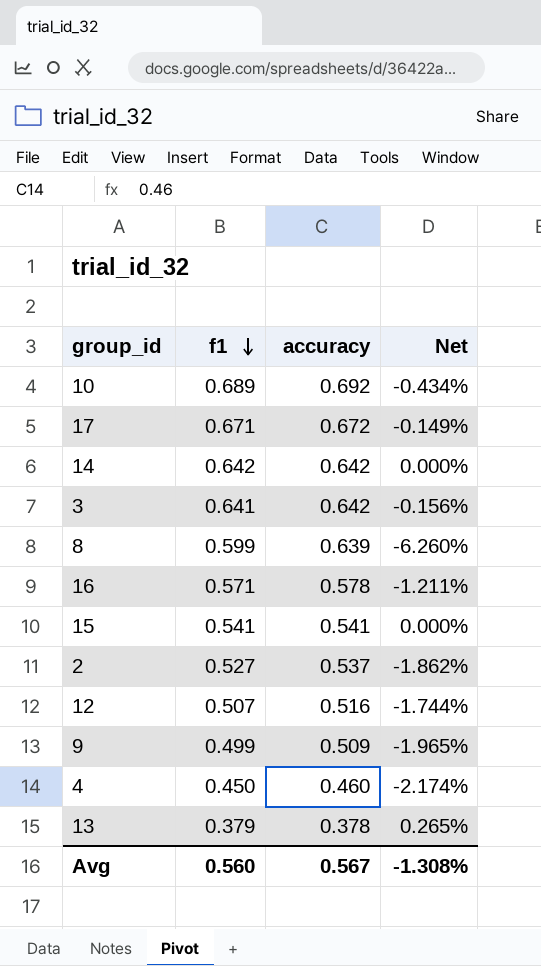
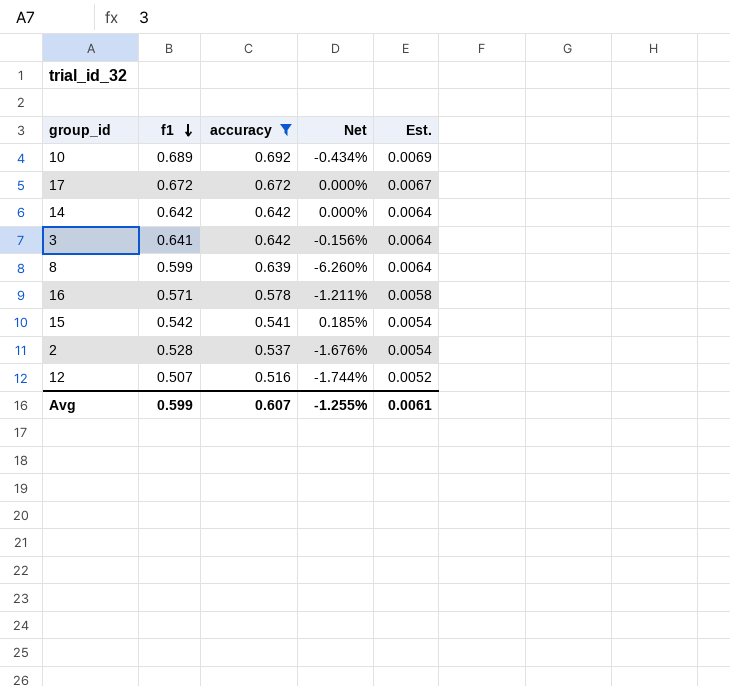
filter: none -> accuracy >= 0.516
column Est. | formula: none -> [accuracy] * 0.01
17 | f1: 0.671 -> 0.672
17 | Net: -0.149% -> 0.000%
15 | f1: 0.541 -> 0.542
15 | Net: 0.000% -> 0.185%
2 | f1: 0.527 -> 0.528
2 | Net: -1.862% -> -1.676%
Avg | f1: 0.560 -> 0.599
Avg | accuracy: 0.567 -> 0.607
Avg | Net: -1.308% -> -1.255%

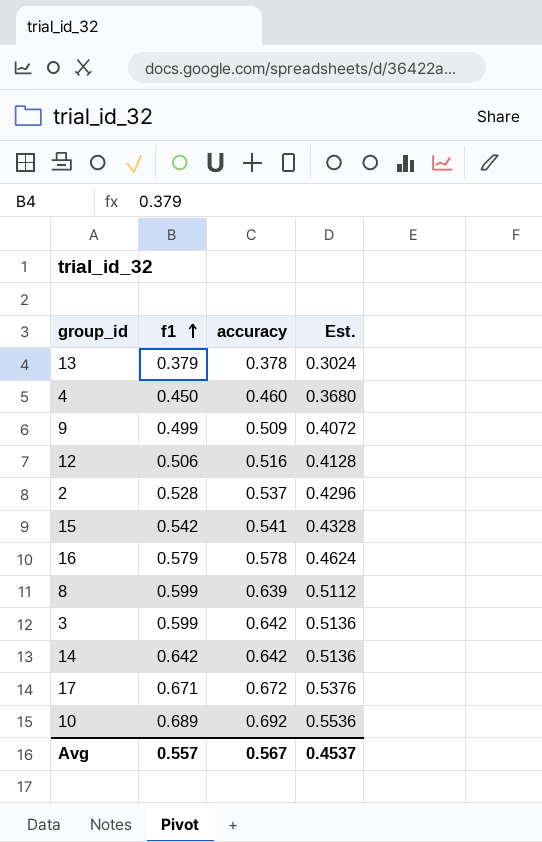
filter: accuracy >= 0.516 -> none
row order: f1 descending -> f1 ascending
column Net | formula: ([f1] - [accuracy]) / [accuracy] -> none
column Est. | formula: [accuracy] * 0.01 -> [accuracy] * 0.8
12 | f1: 0.507 -> 0.506
16 | f1: 0.571 -> 0.579
3 | f1: 0.641 -> 0.599
17 | f1: 0.672 -> 0.671
Avg | f1: 0.599 -> 0.557
Avg | accuracy: 0.607 -> 0.567
Avg | Est.: 0.0061 -> 0.4537

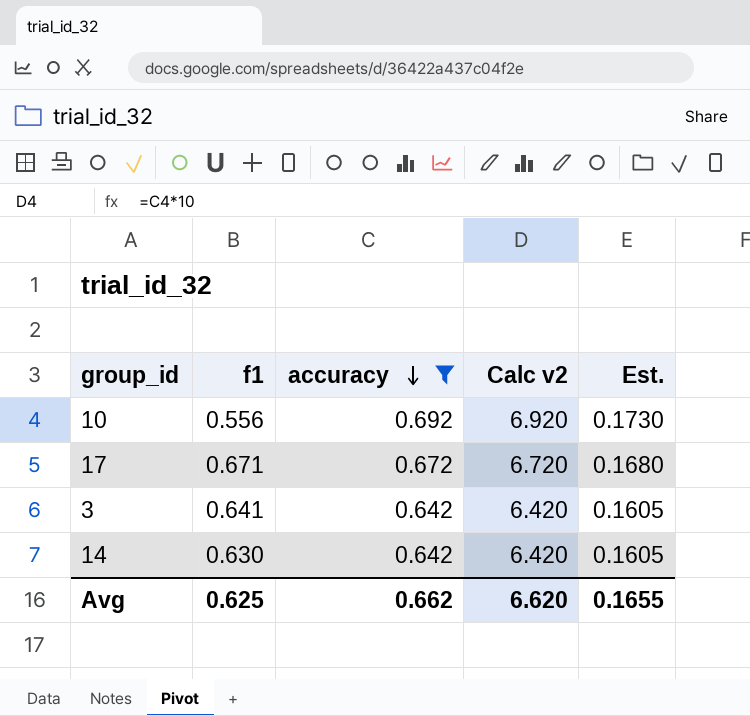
filter: none -> accuracy >= 0.642
row order: f1 ascending -> accuracy descending
column Calc v2 | formula: none -> [accuracy] * 10
column Est. | formula: [accuracy] * 0.8 -> [accuracy] * 0.25
10 | f1: 0.689 -> 0.556
3 | f1: 0.599 -> 0.641
14 | f1: 0.642 -> 0.630
Avg | f1: 0.557 -> 0.625
Avg | accuracy: 0.567 -> 0.662
Avg | Est.: 0.4537 -> 0.1655

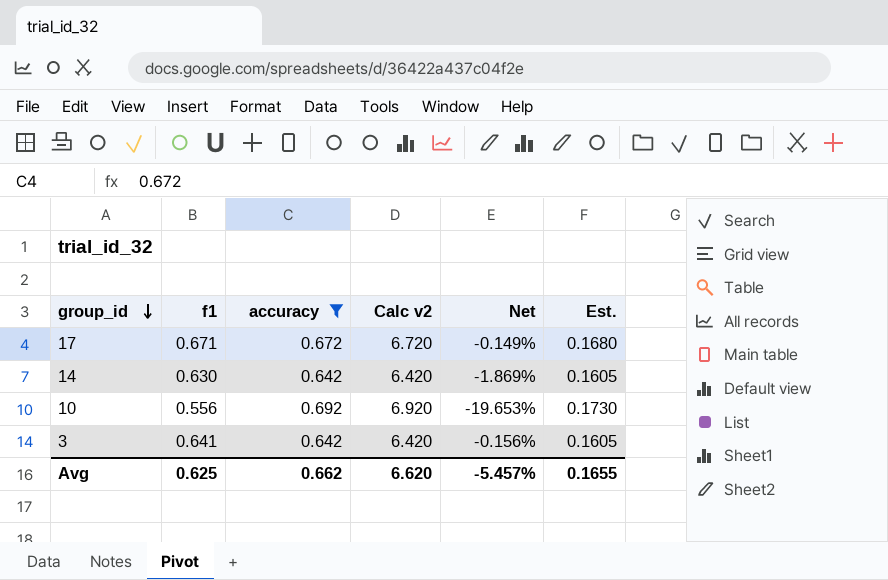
row order: accuracy descending -> group_id descending
column Net | formula: none -> ([f1] - [accuracy]) / [accuracy]

